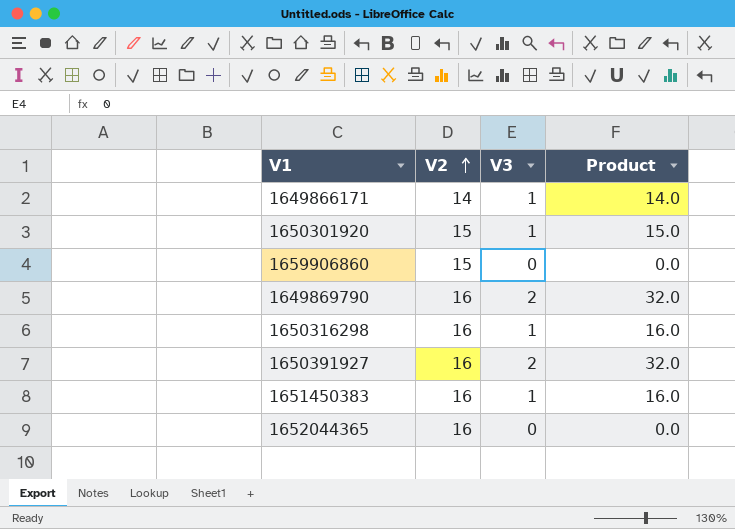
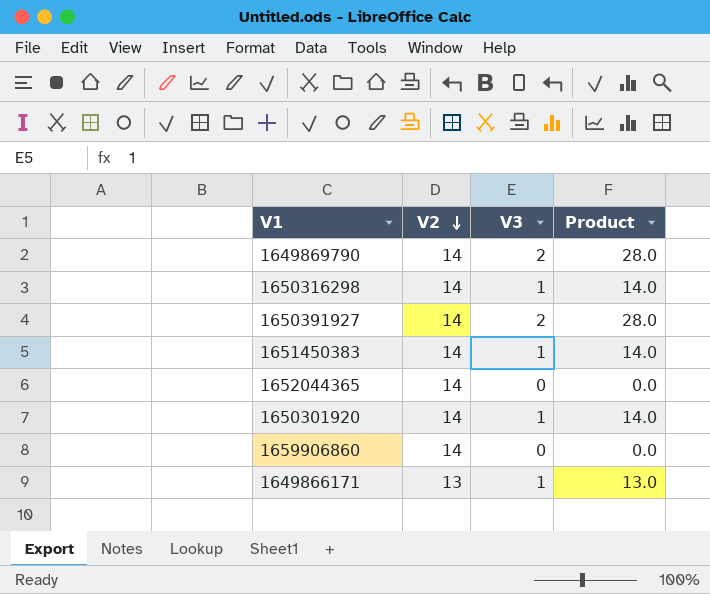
row order: V2 ascending -> V2 descending
1649869790 | V2: 16 -> 14
1649869790 | Product: 32.0 -> 28.0
1650316298 | V2: 16 -> 14
1650316298 | Product: 16.0 -> 14.0
1650391927 | V2: 16 -> 14
1650391927 | Product: 32.0 -> 28.0
1651450383 | V2: 16 -> 14
1651450383 | Product: 16.0 -> 14.0
1652044365 | V2: 16 -> 14
1650301920 | V2: 15 -> 14
1650301920 | Product: 15.0 -> 14.0
1659906860 | V2: 15 -> 14
1649866171 | V2: 14 -> 13
1649866171 | Product: 14.0 -> 13.0

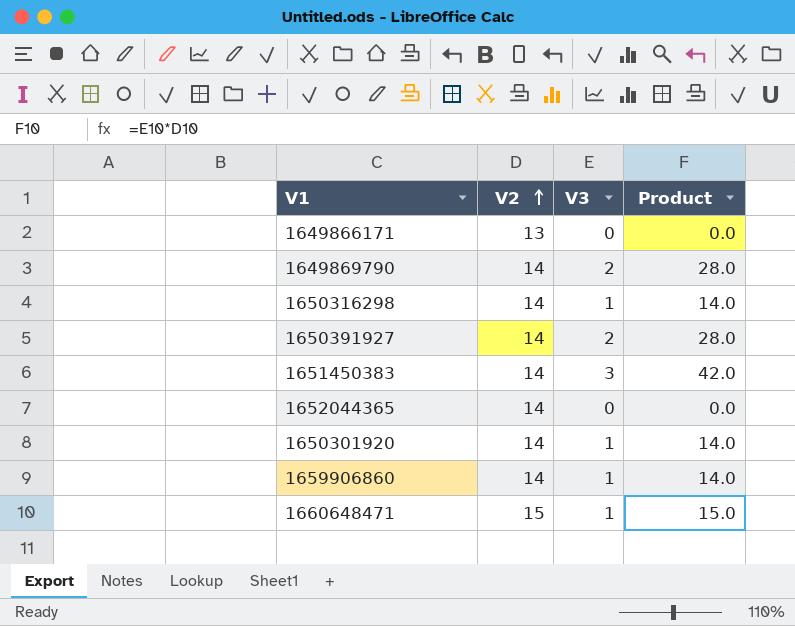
row order: V2 descending -> V2 ascending
1649866171 | V3: 1 -> 0
1649866171 | Product: 13.0 -> 0.0
1651450383 | V3: 1 -> 3
1651450383 | Product: 14.0 -> 42.0
1659906860 | V3: 0 -> 1
1659906860 | Product: 0.0 -> 14.0
row 1660648471: none -> 15 | 1 | 15.0

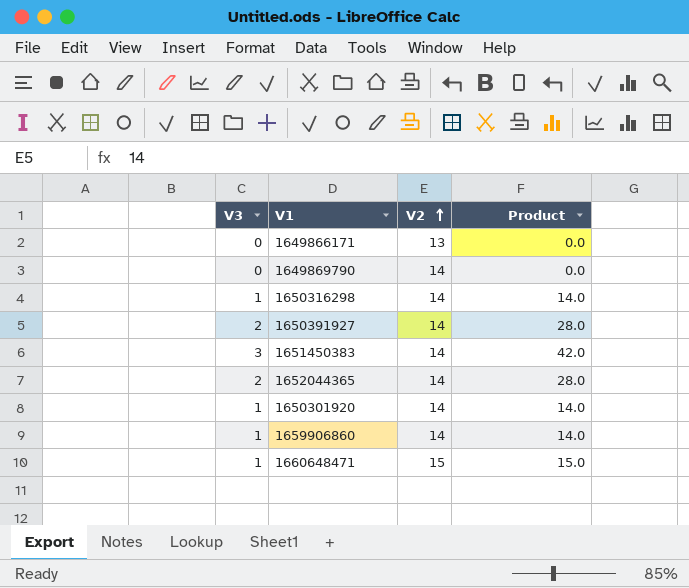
column V3 | position: 3 -> 1
1649869790 | V3: 2 -> 0
1649869790 | Product: 28.0 -> 0.0
1652044365 | V3: 0 -> 2
1652044365 | Product: 0.0 -> 28.0

